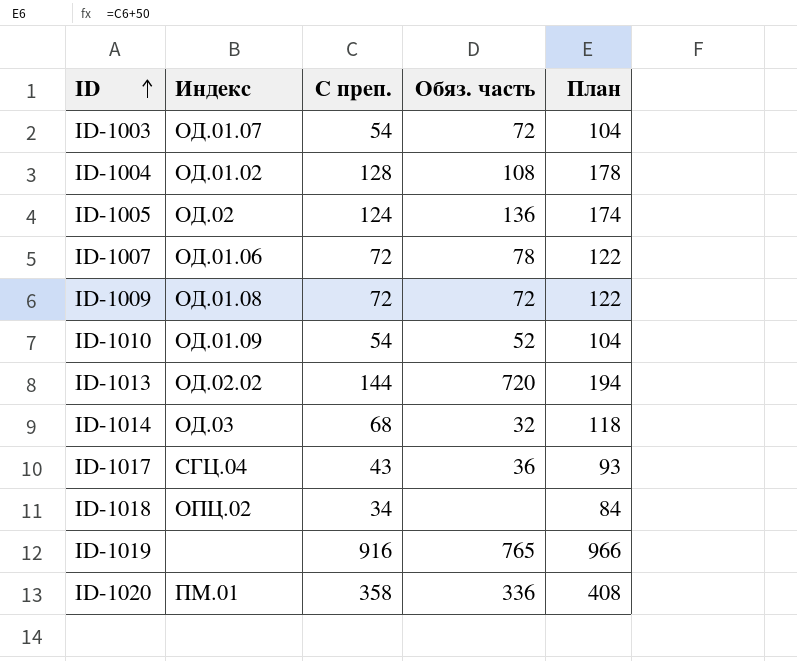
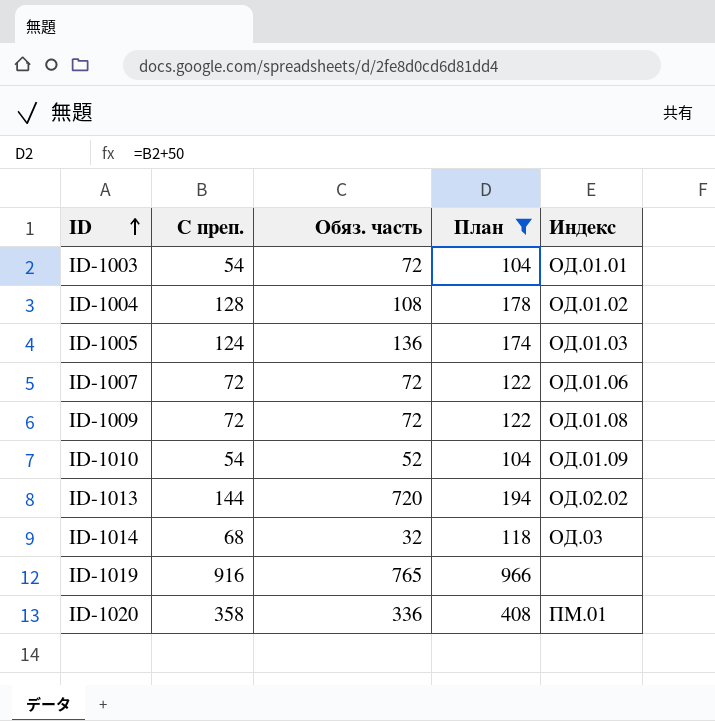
filter: none -> План >= 104
column Индекс | position: 2 -> 5
ID-1003 | Индекс: ОД.01.07 -> ОД.01.01
ID-1005 | Индекс: ОД.02 -> ОД.01.03
ID-1007 | Обяз. часть: 78 -> 72

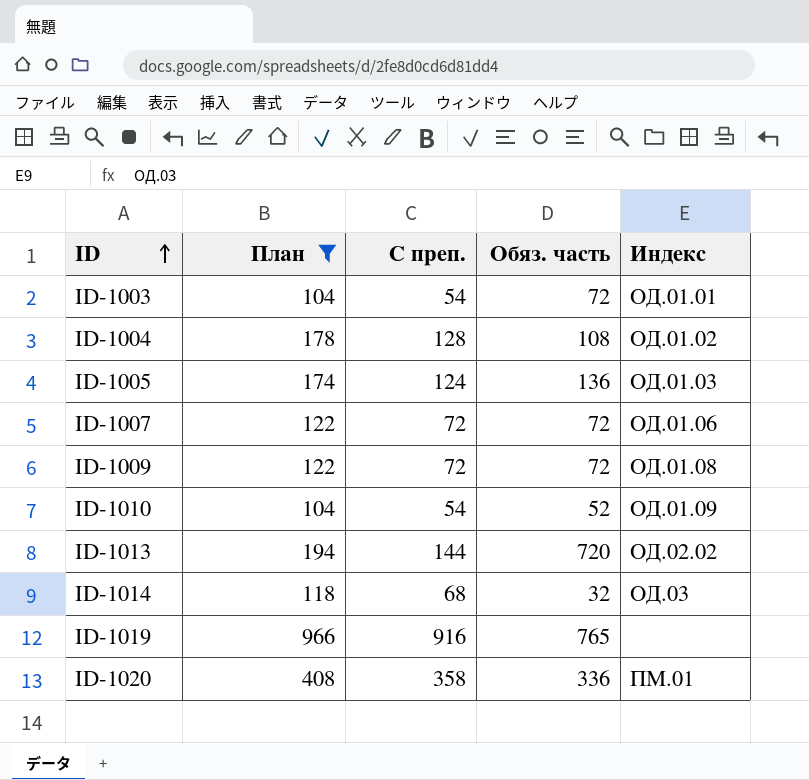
column План | position: 4 -> 2

